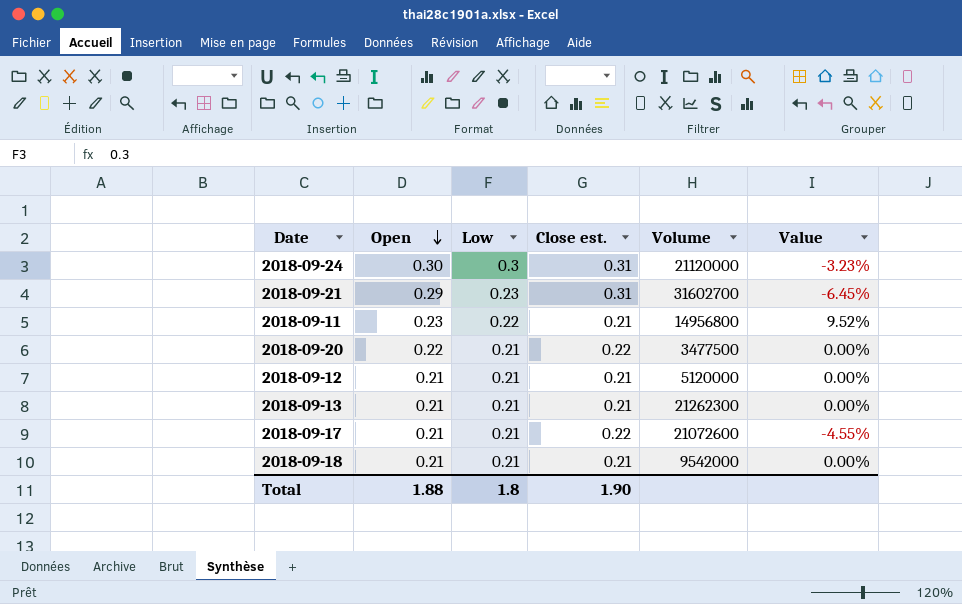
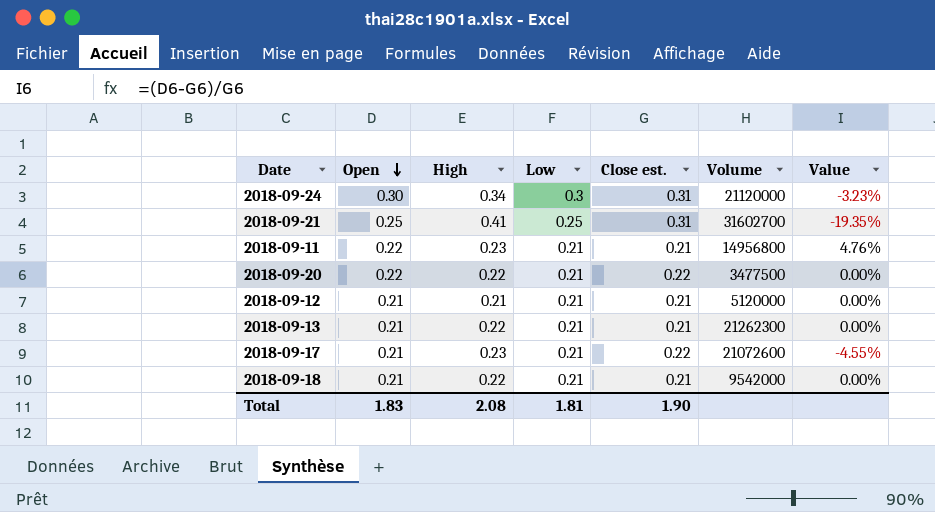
column High | position: none -> 3
2018-09-21 | Open: 0.29 -> 0.25
2018-09-21 | Low: 0.23 -> 0.25
2018-09-21 | Value: -6.45% -> -19.35%
2018-09-11 | Open: 0.23 -> 0.22
2018-09-11 | Low: 0.22 -> 0.21
2018-09-11 | Value: 9.52% -> 4.76%
Total | Open: 1.88 -> 1.83
Total | Low: 1.8 -> 1.81

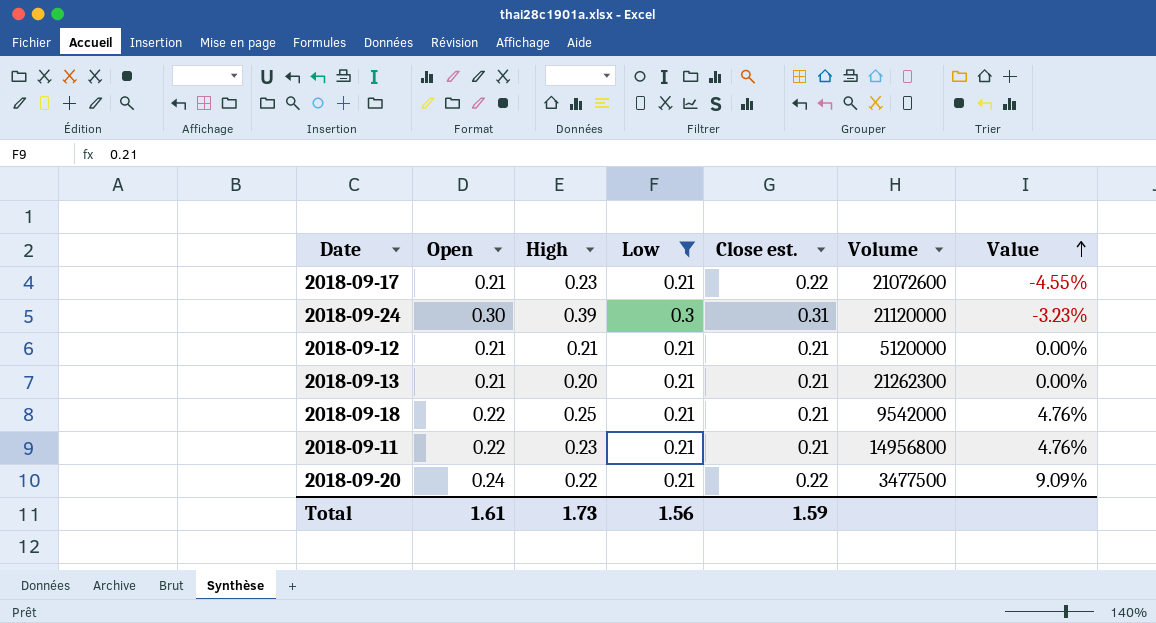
filter: none -> Low != 0.25
row order: Open descending -> Value ascending
2018-09-24 | High: 0.34 -> 0.39
2018-09-13 | High: 0.22 -> 0.20
2018-09-18 | Open: 0.21 -> 0.22
2018-09-18 | High: 0.22 -> 0.25
2018-09-18 | Value: 0.00% -> 4.76%
2018-09-20 | Open: 0.22 -> 0.24
2018-09-20 | Value: 0.00% -> 9.09%
Total | Open: 1.83 -> 1.61
Total | High: 2.08 -> 1.73
Total | Low: 1.81 -> 1.56
Total | Close est.: 1.90 -> 1.59

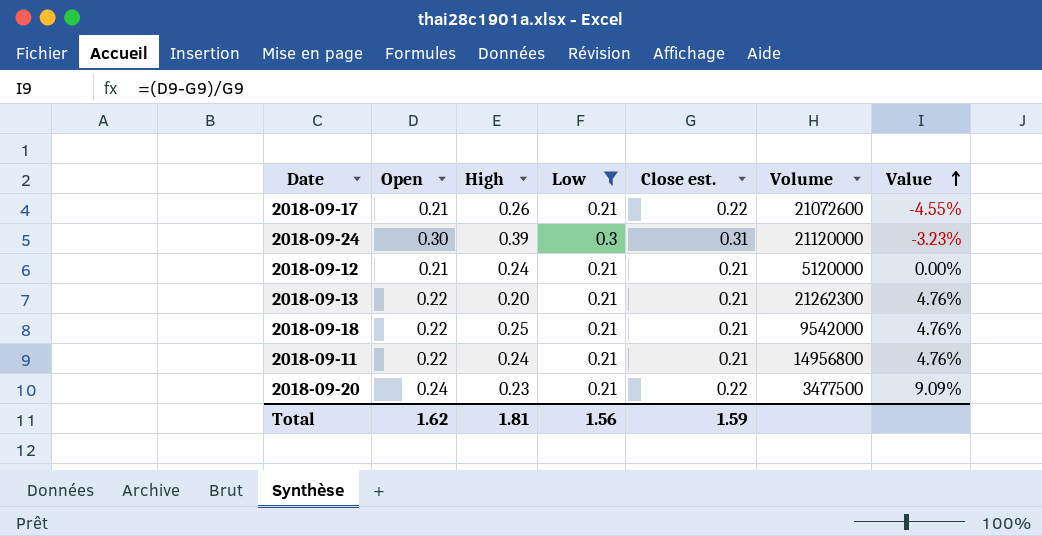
2018-09-17 | High: 0.23 -> 0.26
2018-09-12 | High: 0.21 -> 0.24
2018-09-13 | Open: 0.21 -> 0.22
2018-09-13 | Value: 0.00% -> 4.76%
2018-09-11 | High: 0.23 -> 0.24
2018-09-20 | High: 0.22 -> 0.23
Total | Open: 1.61 -> 1.62
Total | High: 1.73 -> 1.81

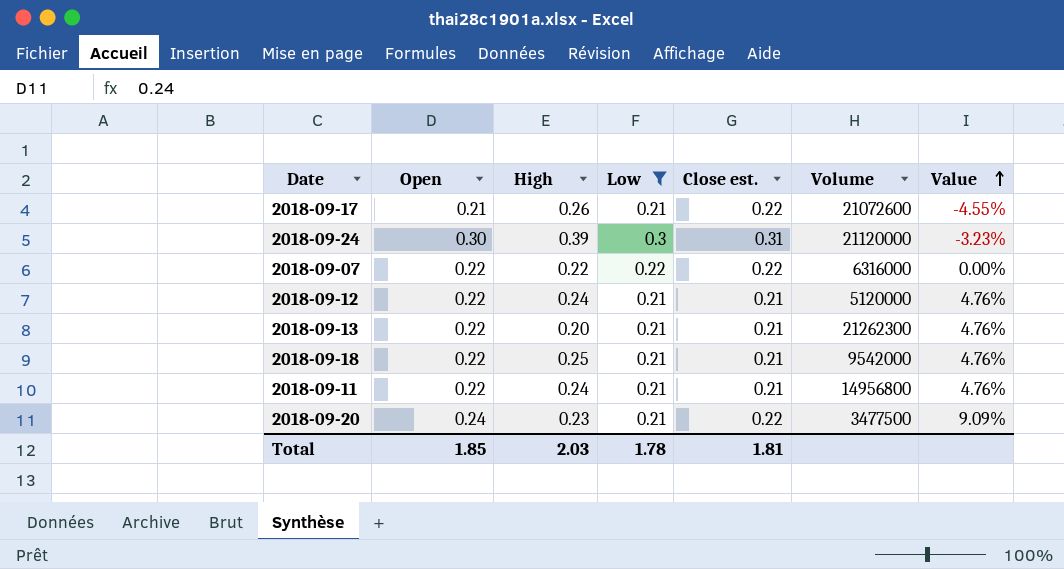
row 2018-09-07: none -> 0.22 | 0.22 | 0.22 | 0.22 | 6316000 | 0.00%
2018-09-12 | Open: 0.21 -> 0.22
2018-09-12 | Value: 0.00% -> 4.76%
Total | Open: 1.62 -> 1.85
Total | High: 1.81 -> 2.03
Total | Low: 1.56 -> 1.78
Total | Close est.: 1.59 -> 1.81

